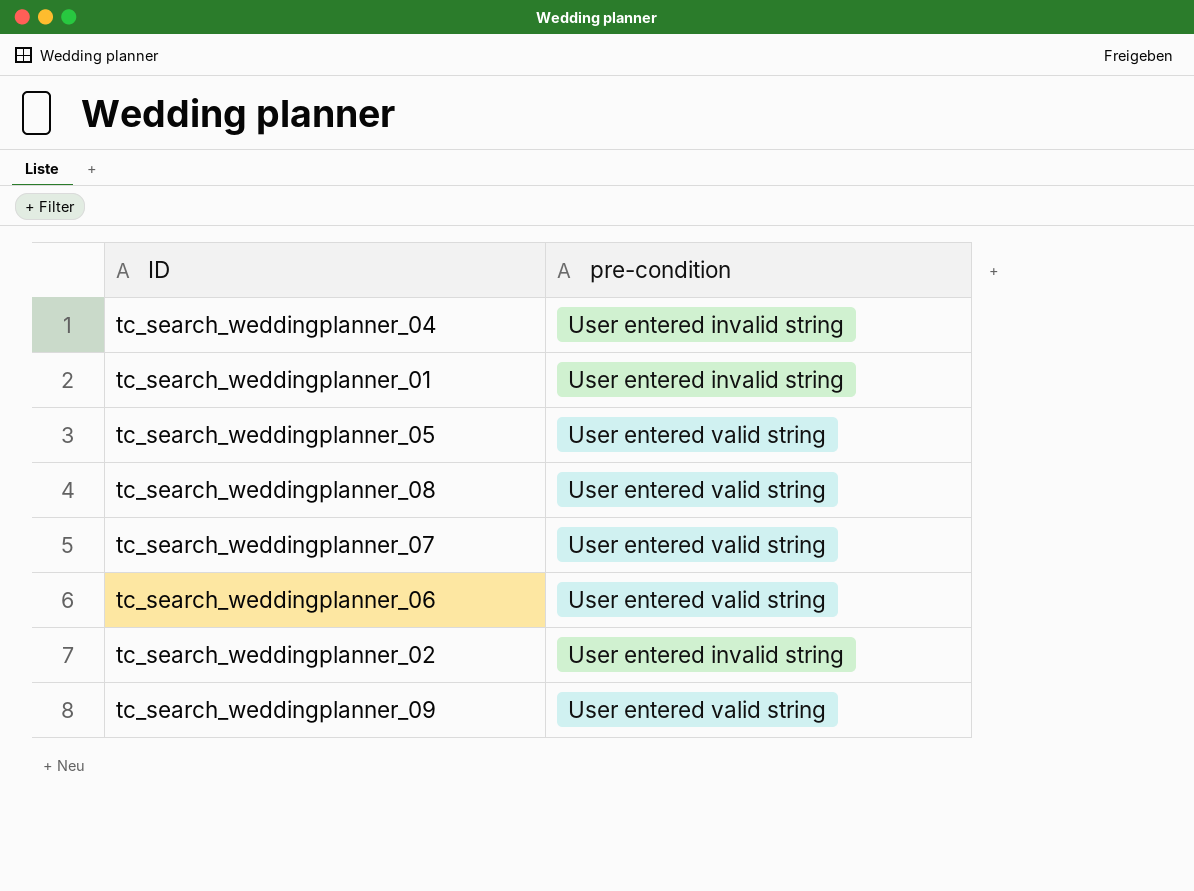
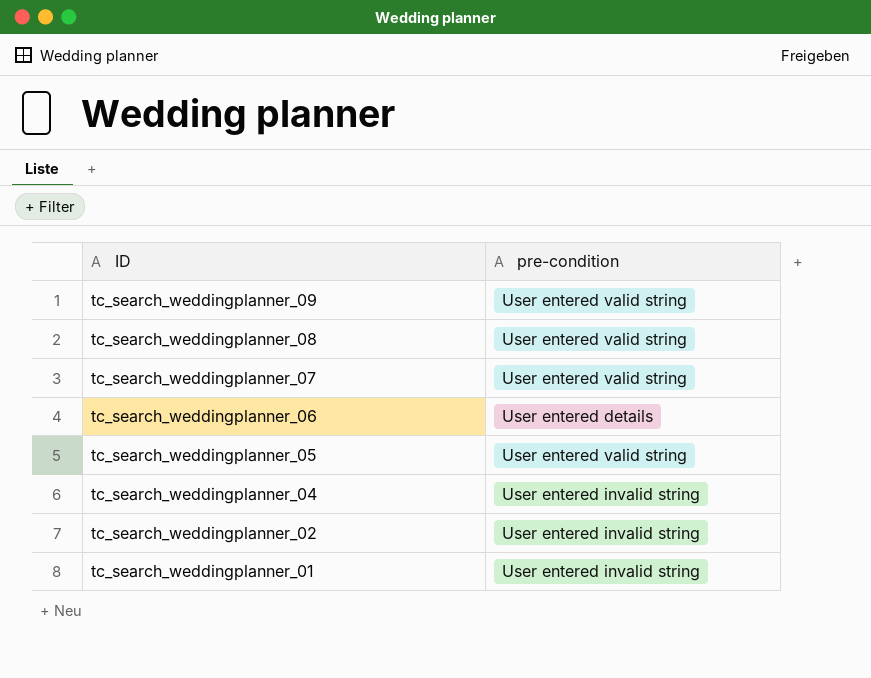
row order: none -> ID descending
tc_search_weddingplanner_06 | pre-condition: User entered valid string -> User entered details

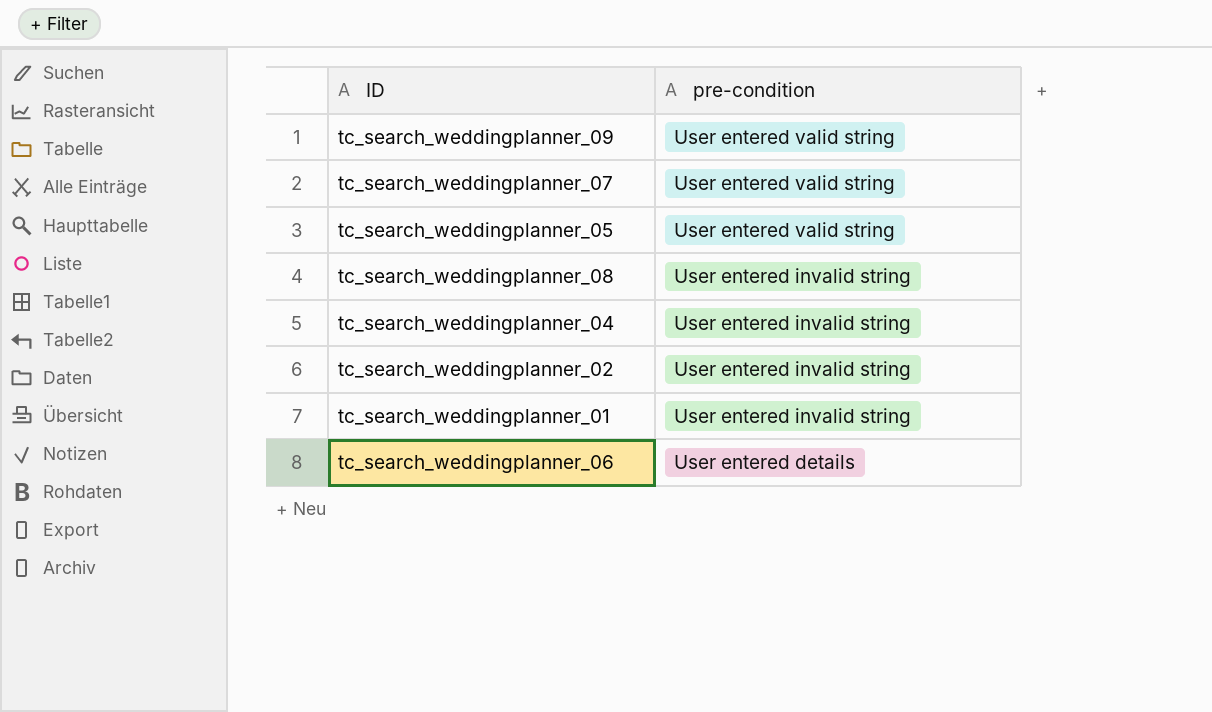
row order: ID descending -> pre-condition descending
tc_search_weddingplanner_08 | pre-condition: User entered valid string -> User entered invalid string

